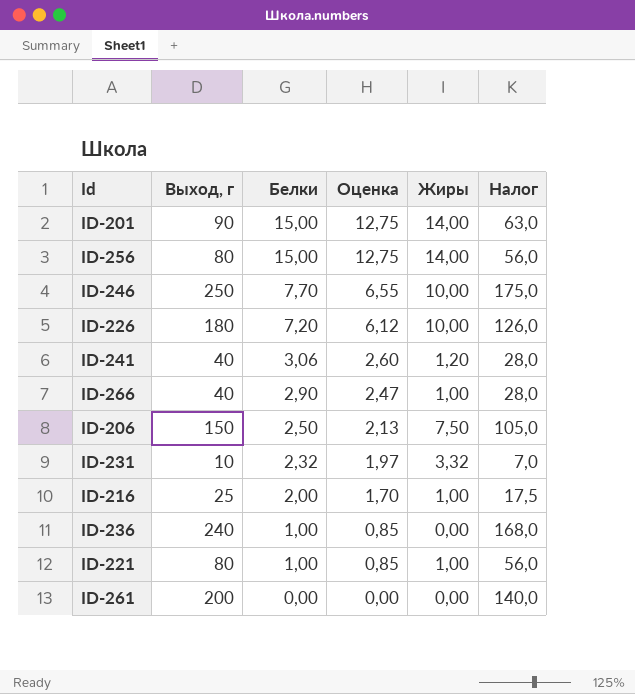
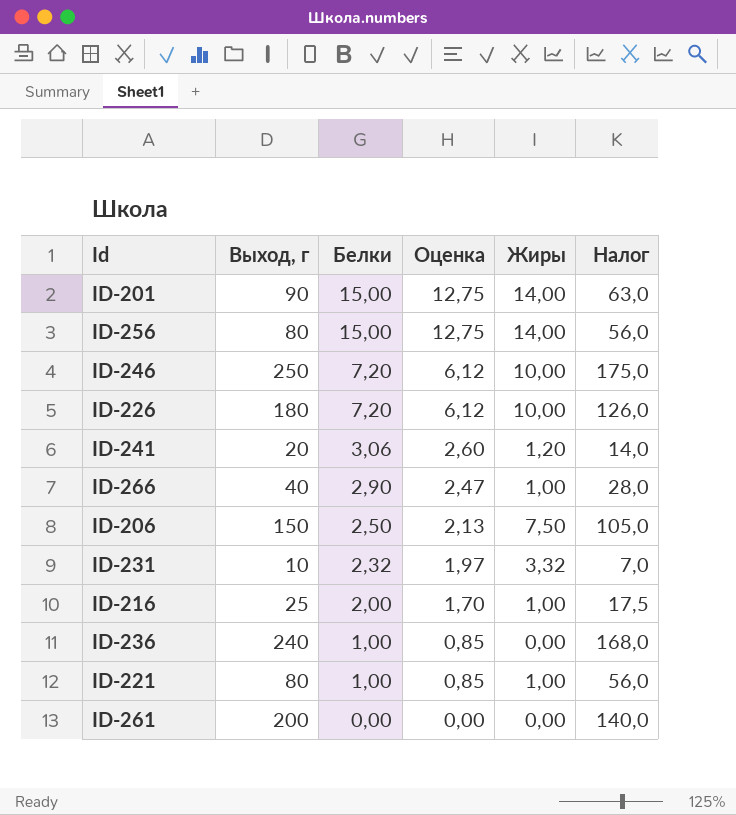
ID-246 | Белки: 7,70 -> 7,20
ID-246 | Оценка: 6,55 -> 6,12
ID-241 | Выход, г: 40 -> 20
ID-241 | Налог: 28,0 -> 14,0

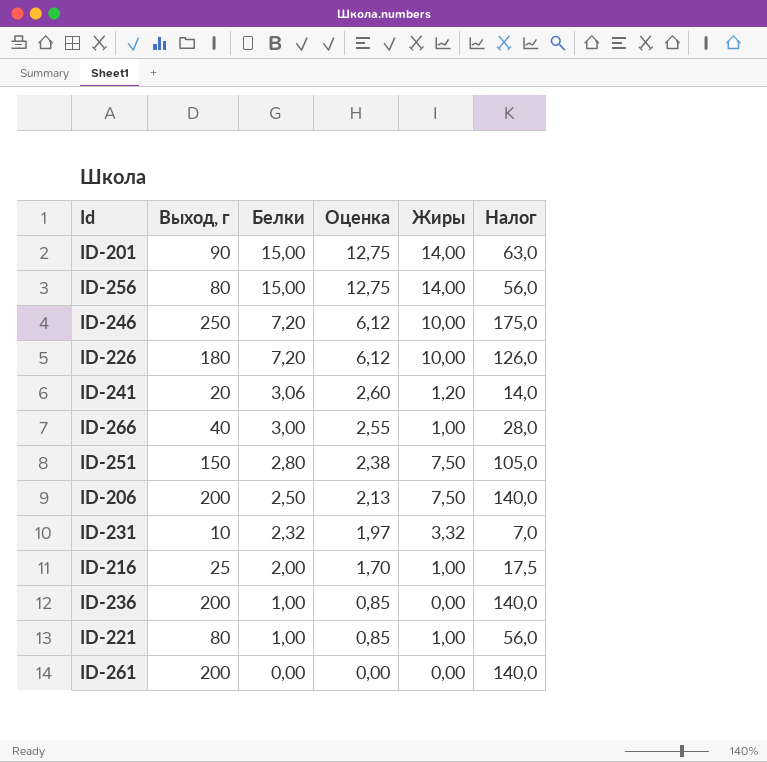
ID-266 | Белки: 2,90 -> 3,00
ID-266 | Оценка: 2,47 -> 2,55
row ID-251: none -> 150 | 2,80 | 2,38 | 7,50 | 105,0
ID-206 | Выход, г: 150 -> 200
ID-206 | Налог: 105,0 -> 140,0
ID-236 | Выход, г: 240 -> 200
ID-236 | Налог: 168,0 -> 140,0

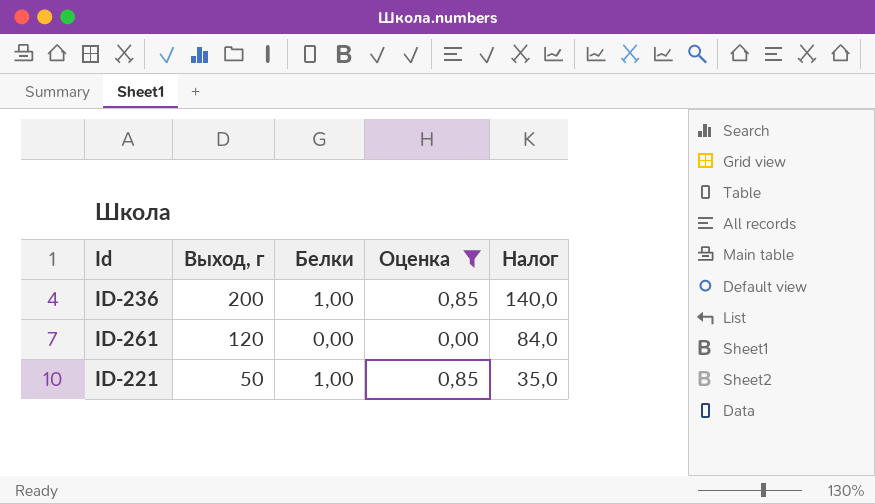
filter: none -> Оценка <= 0,85
row order: Белки descending -> Выход, г descending
column Жиры | position: 5 -> none
ID-261 | Выход, г: 200 -> 120
ID-261 | Налог: 140,0 -> 84,0
ID-221 | Выход, г: 80 -> 50
ID-221 | Налог: 56,0 -> 35,0

